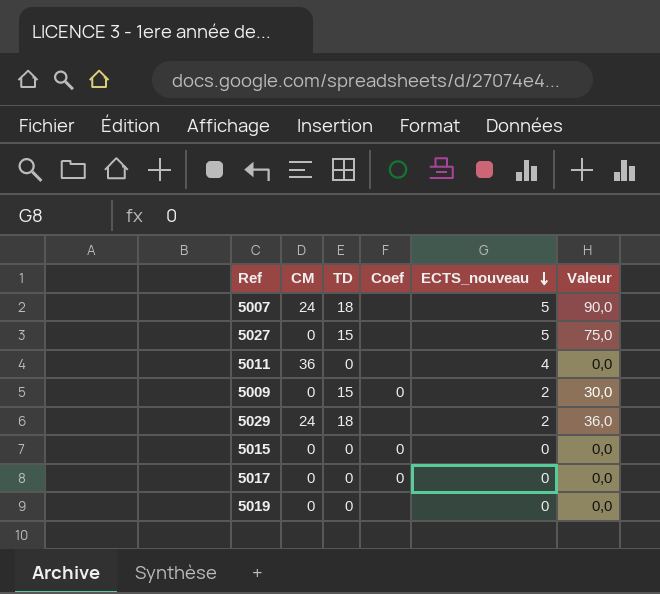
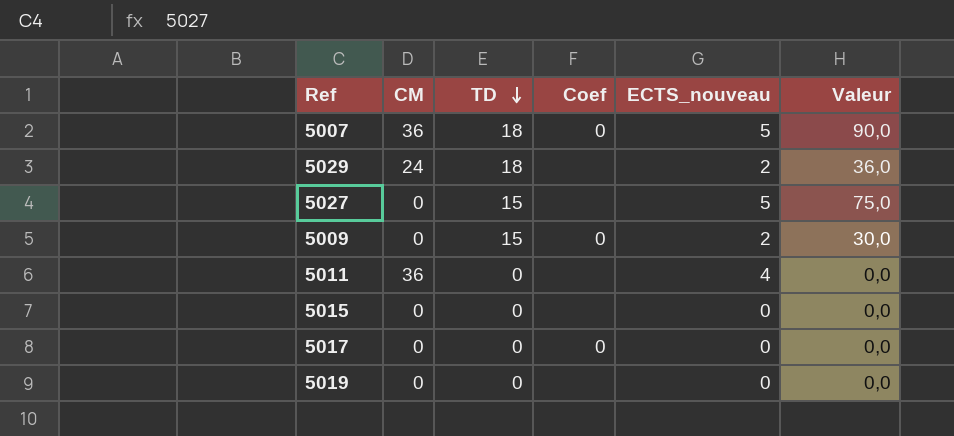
row order: ECTS_nouveau descending -> TD descending
5007 | CM: 24 -> 36
5007 | Coef: none -> 0
5015 | Coef: 0 -> none

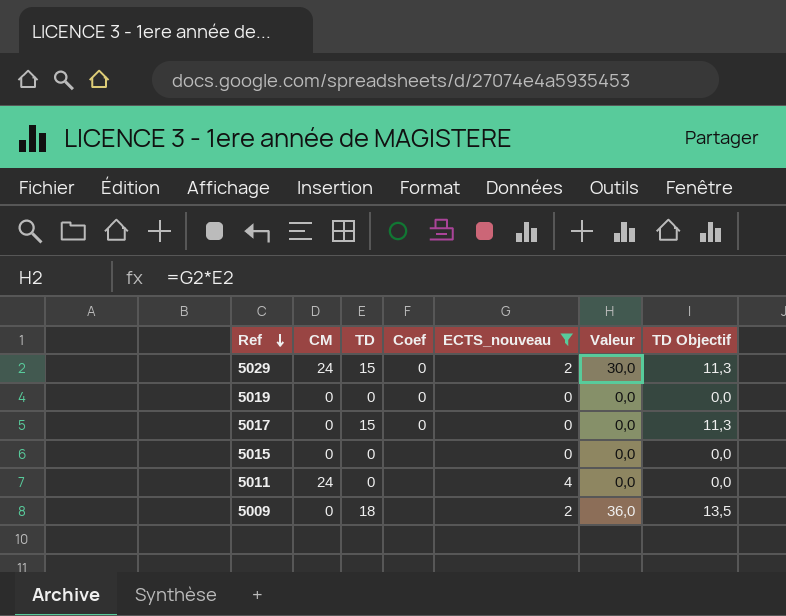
filter: none -> ECTS_nouveau != 5
row order: TD descending -> Ref descending
column TD Objectif | formula: none -> [TD] * 0,75
5029 | TD: 18 -> 15
5029 | Coef: none -> 0
5029 | Valeur: 36,0 -> 30,0
5019 | Coef: none -> 0
5017 | TD: 0 -> 15
5011 | CM: 36 -> 24
5009 | TD: 15 -> 18
5009 | Coef: 0 -> none
5009 | Valeur: 30,0 -> 36,0

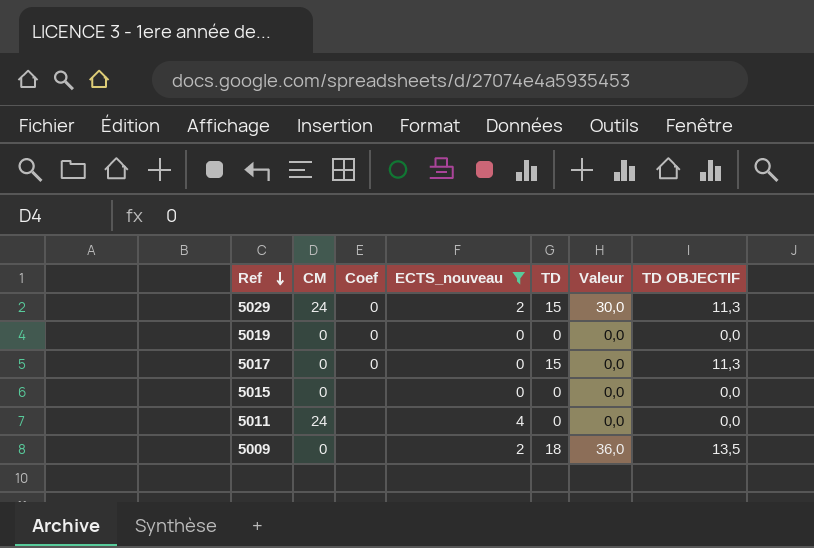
column TD | position: 3 -> 5
column name: TD Objectif -> TD OBJECTIF

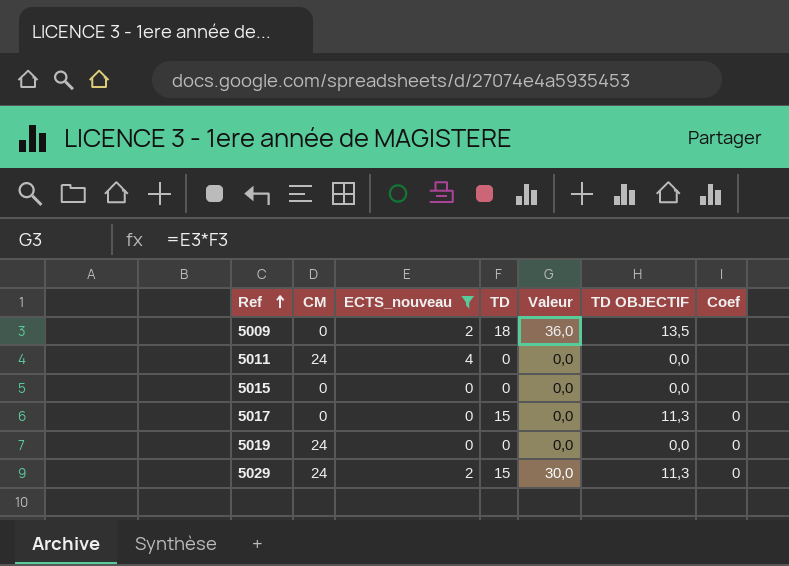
row order: Ref descending -> Ref ascending
column Coef | position: 3 -> 7
5019 | CM: 0 -> 24

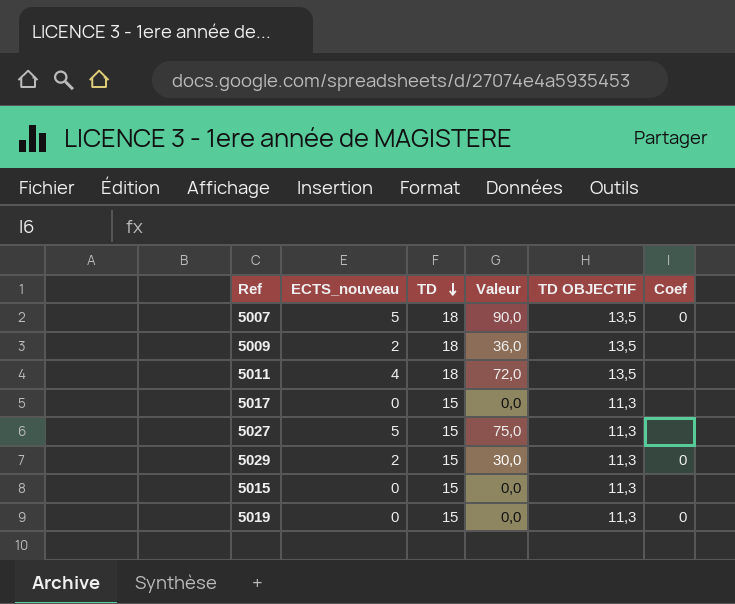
filter: ECTS_nouveau != 5 -> none
row order: Ref ascending -> TD descending
column CM | position: 2 -> none
5011 | TD: 0 -> 18
5011 | Valeur: 0,0 -> 72,0
5011 | TD OBJECTIF: 0,0 -> 13,5
5017 | Coef: 0 -> none
5015 | TD: 0 -> 15
5015 | TD OBJECTIF: 0,0 -> 11,3
5019 | TD: 0 -> 15
5019 | TD OBJECTIF: 0,0 -> 11,3

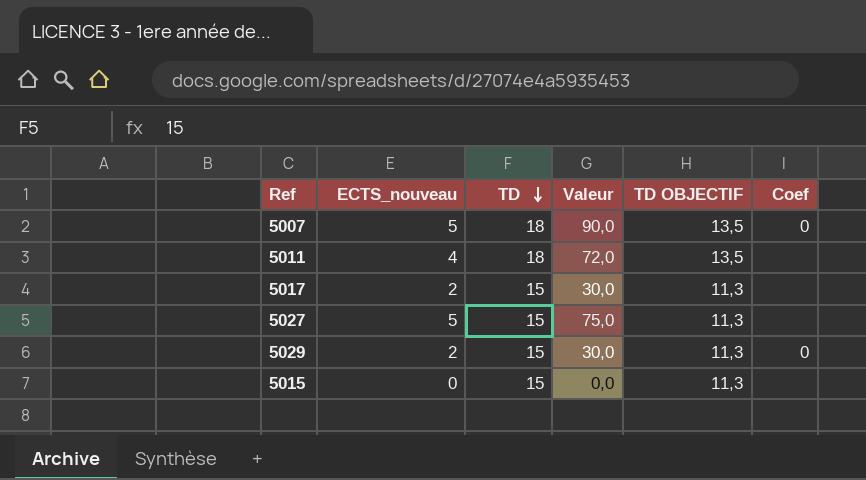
row 5009: 2 | 18 | 36,0 | 13,5 | none -> none
row 5019: 0 | 15 | 0,0 | 11,3 | 0 -> none
5017 | ECTS_nouveau: 0 -> 2
5017 | Valeur: 0,0 -> 30,0

